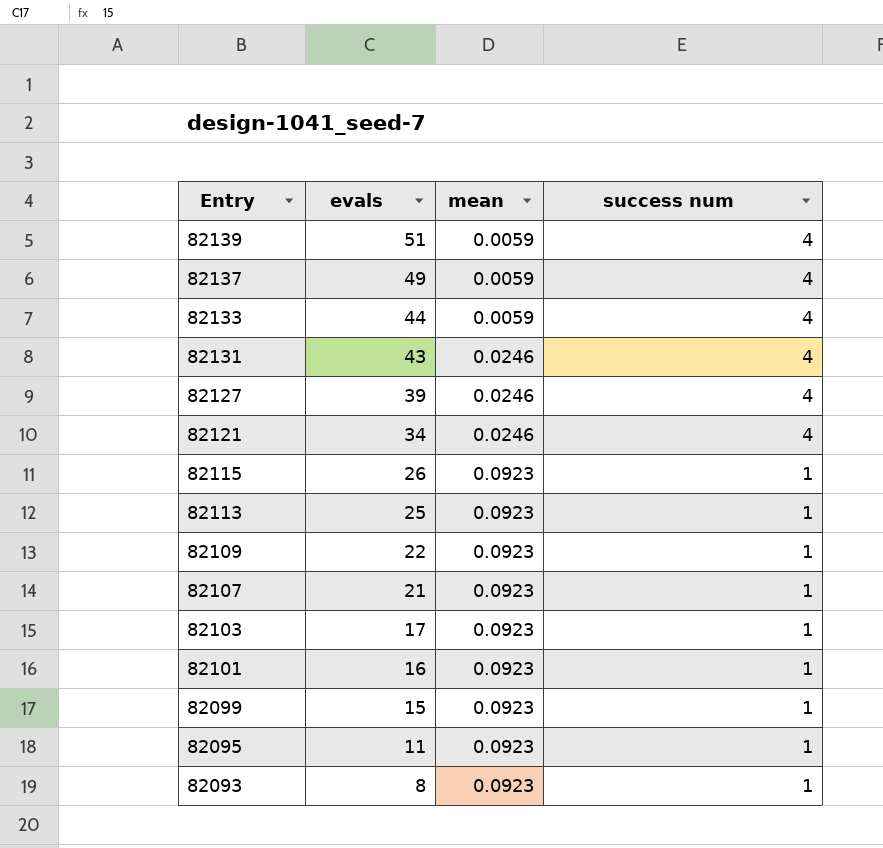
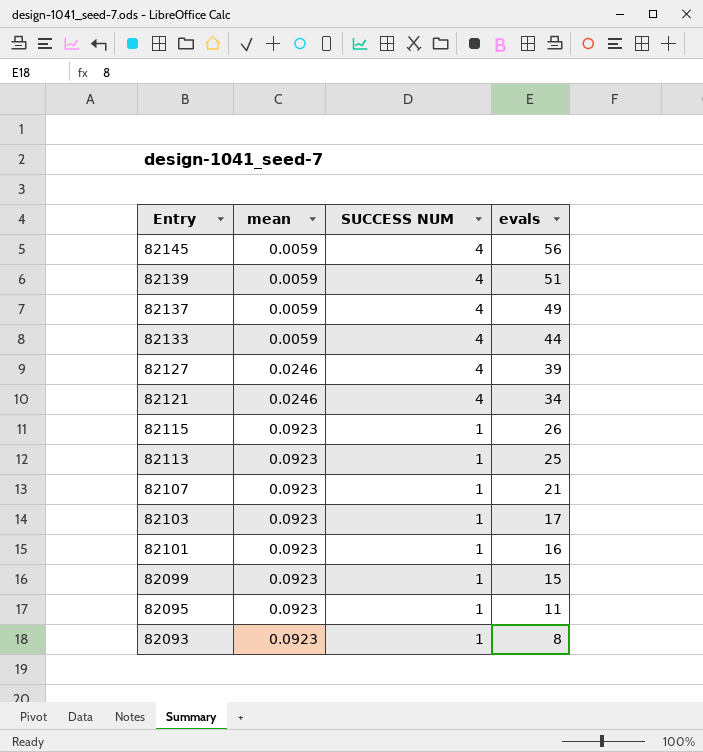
column name: success num -> SUCCESS NUM
column evals | position: 2 -> 4
row 82131: 43 | 0.0246 | 4 -> none
row 82109: 22 | 0.0923 | 1 -> none
row 82145: none -> 0.0059 | 4 | 56

